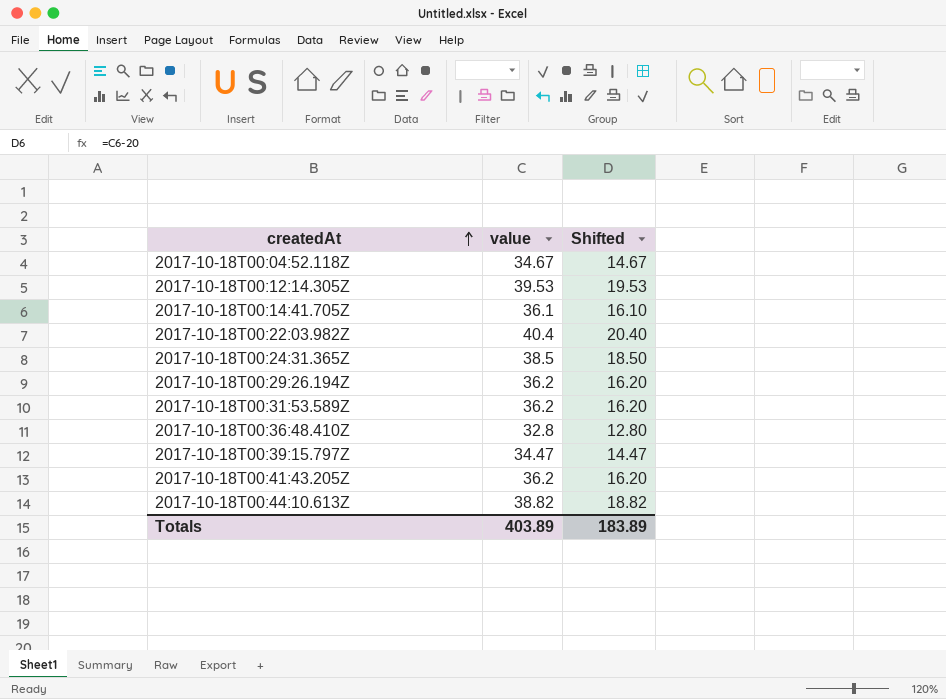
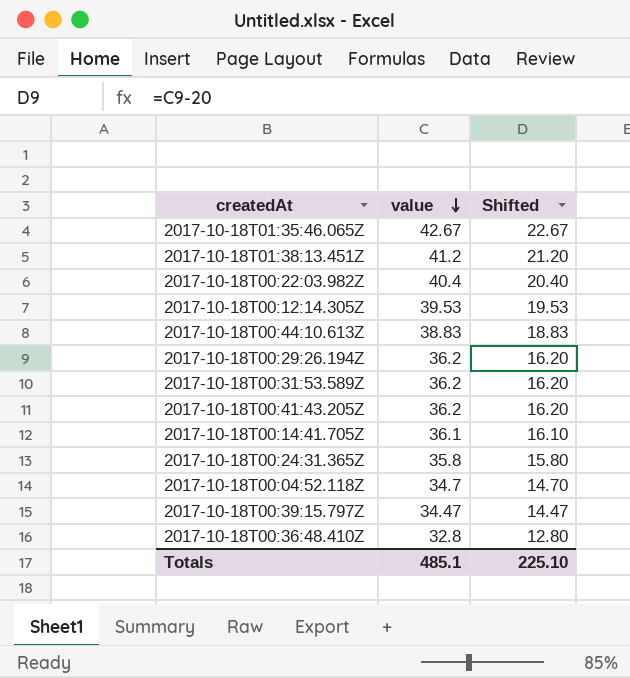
row order: createdAt ascending -> value descending
row 2017-10-18T01:35:46.065Z: none -> 42.67 | 22.67
row 2017-10-18T01:38:13.451Z: none -> 41.2 | 21.20
2017-10-18T00:44:10.613Z | value: 38.82 -> 38.83
2017-10-18T00:44:10.613Z | Shifted: 18.82 -> 18.83
2017-10-18T00:24:31.365Z | value: 38.5 -> 35.8
2017-10-18T00:24:31.365Z | Shifted: 18.50 -> 15.80
2017-10-18T00:04:52.118Z | value: 34.67 -> 34.7
2017-10-18T00:04:52.118Z | Shifted: 14.67 -> 14.70
Totals | value: 403.89 -> 485.1
Totals | Shifted: 183.89 -> 225.10

